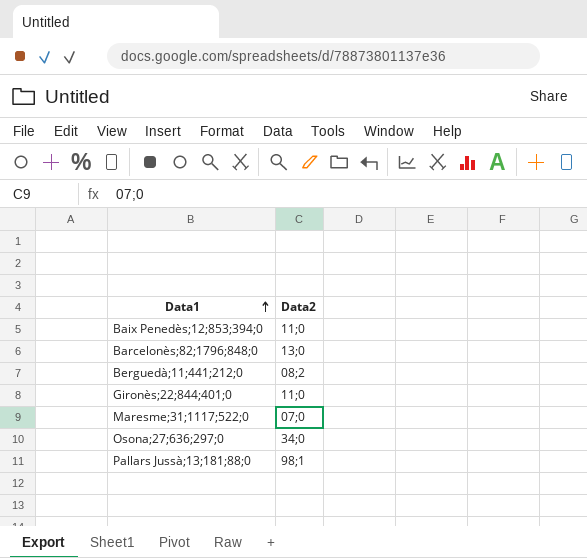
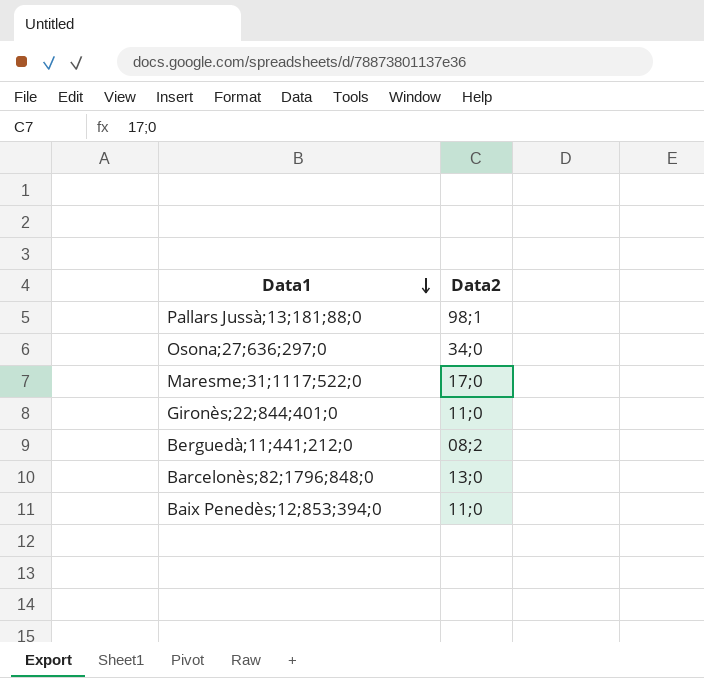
row order: Data1 ascending -> Data1 descending
Maresme;31;1117;522;0 | Data2: 07;0 -> 17;0

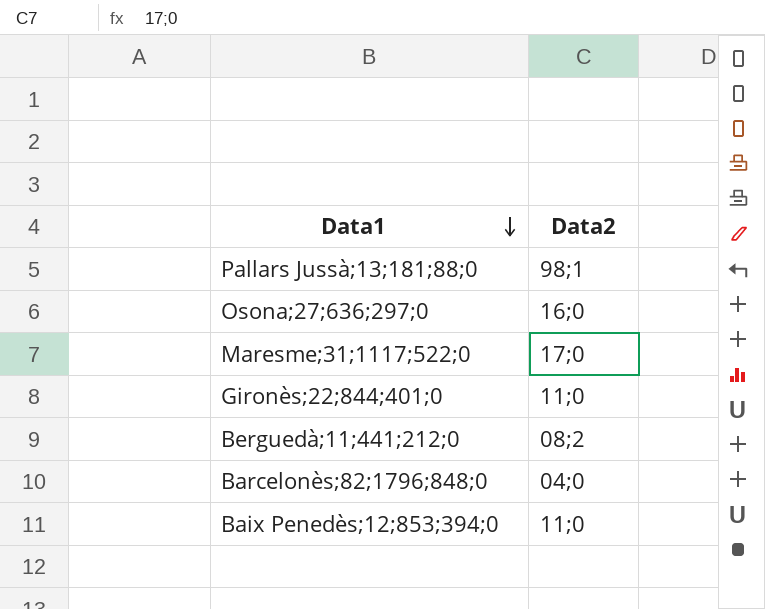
Osona;27;636;297;0 | Data2: 34;0 -> 16;0
Barcelonès;82;1796;848;0 | Data2: 13;0 -> 04;0

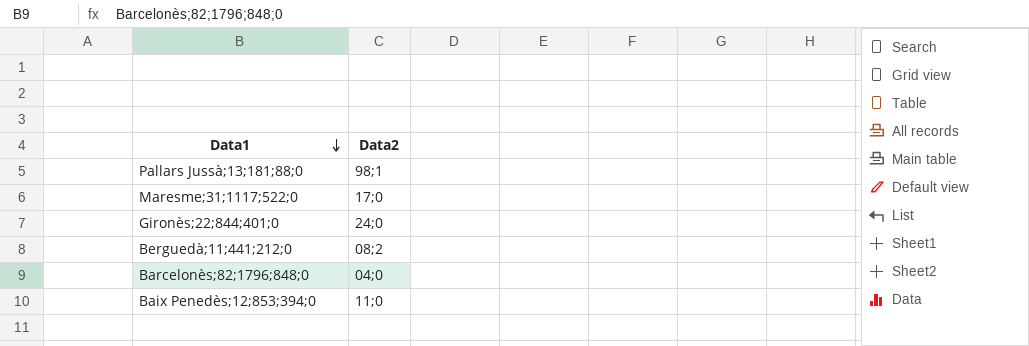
row Osona;27;636;297;0: 16;0 -> none
Gironès;22;844;401;0 | Data2: 11;0 -> 24;0

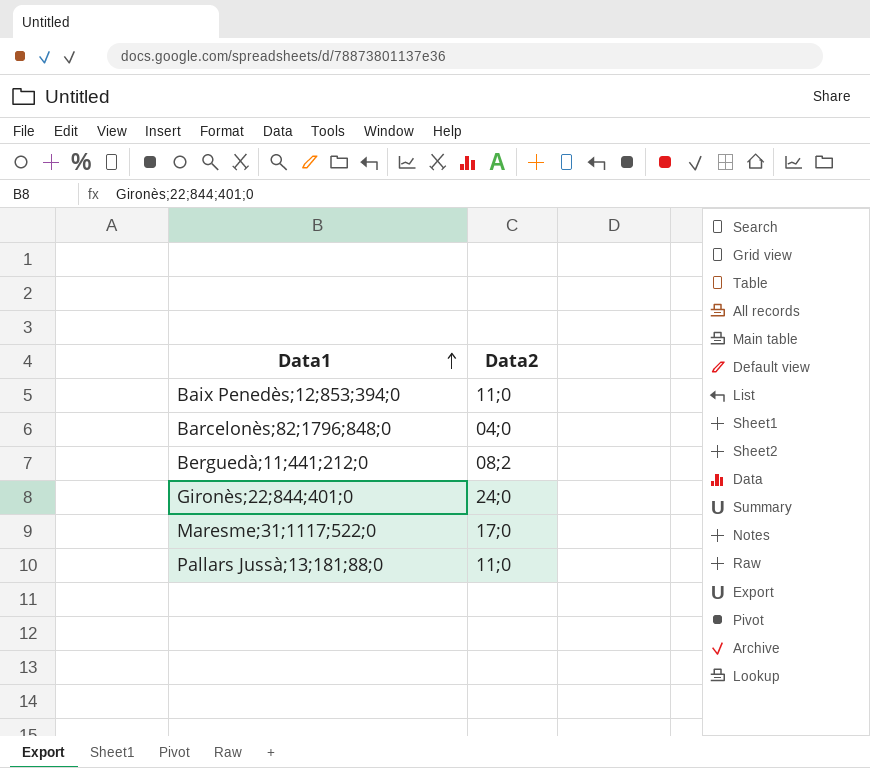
row order: Data1 descending -> Data1 ascending
Pallars Jussà;13;181;88;0 | Data2: 98;1 -> 11;0

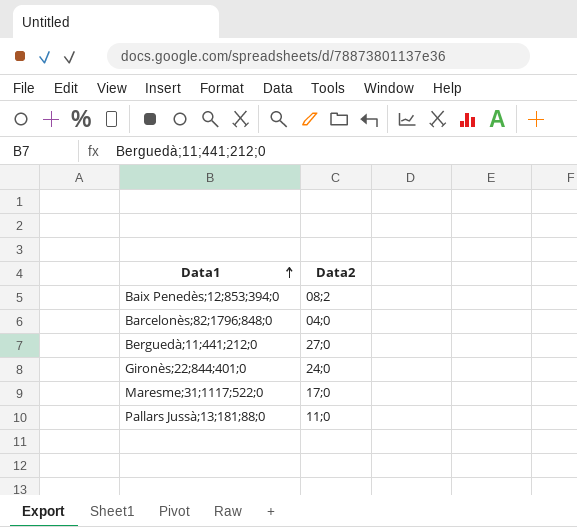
Baix Penedès;12;853;394;0 | Data2: 11;0 -> 08;2
Berguedà;11;441;212;0 | Data2: 08;2 -> 27;0

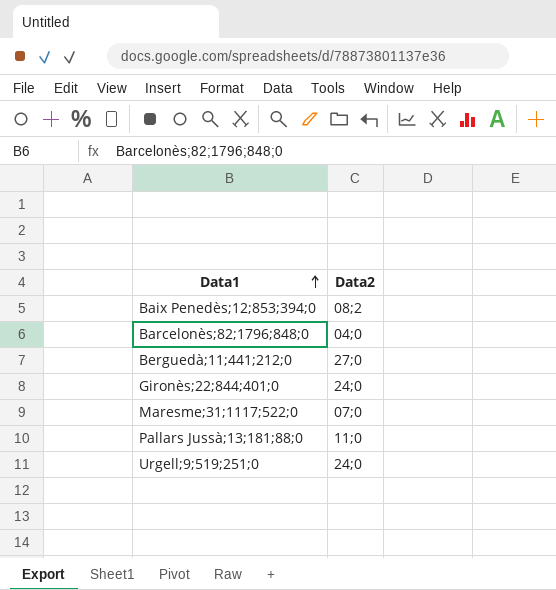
Maresme;31;1117;522;0 | Data2: 17;0 -> 07;0
row Urgell;9;519;251;0: none -> 24;0

